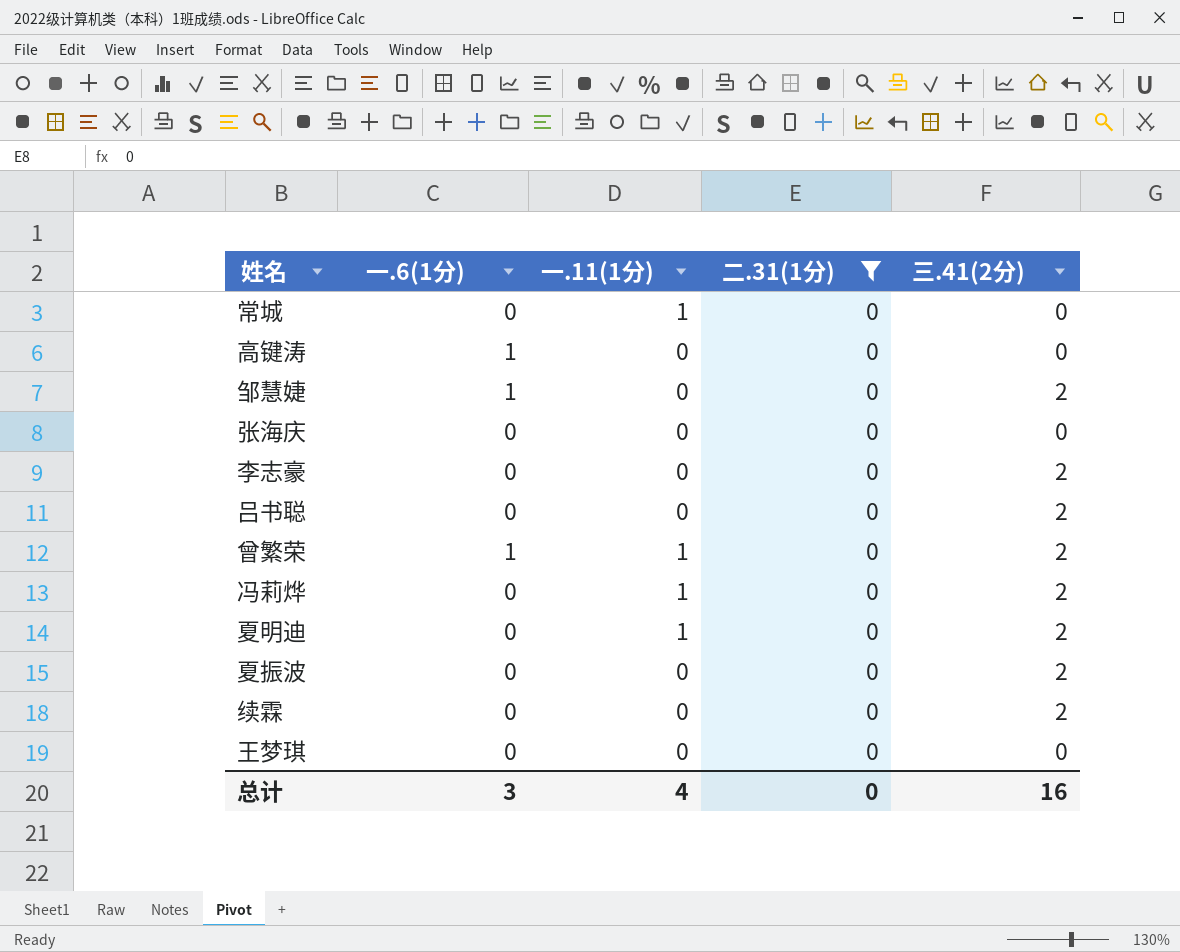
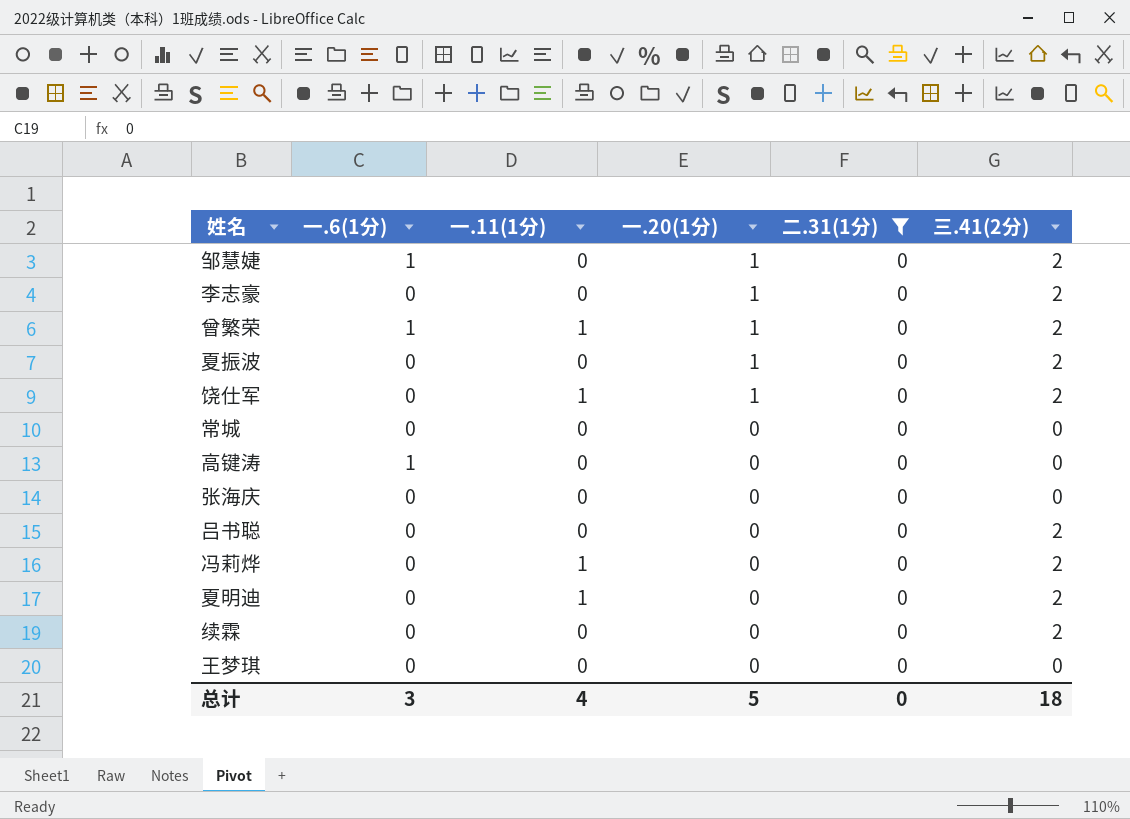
row order: none -> 一.20(1分) descending
column 一.20(1分) | position: none -> 4
row 饶仕军: none -> 0 | 1 | 1 | 0 | 2
常城 | 一.11(1分): 1 -> 0
总计 | 三.41(2分): 16 -> 18

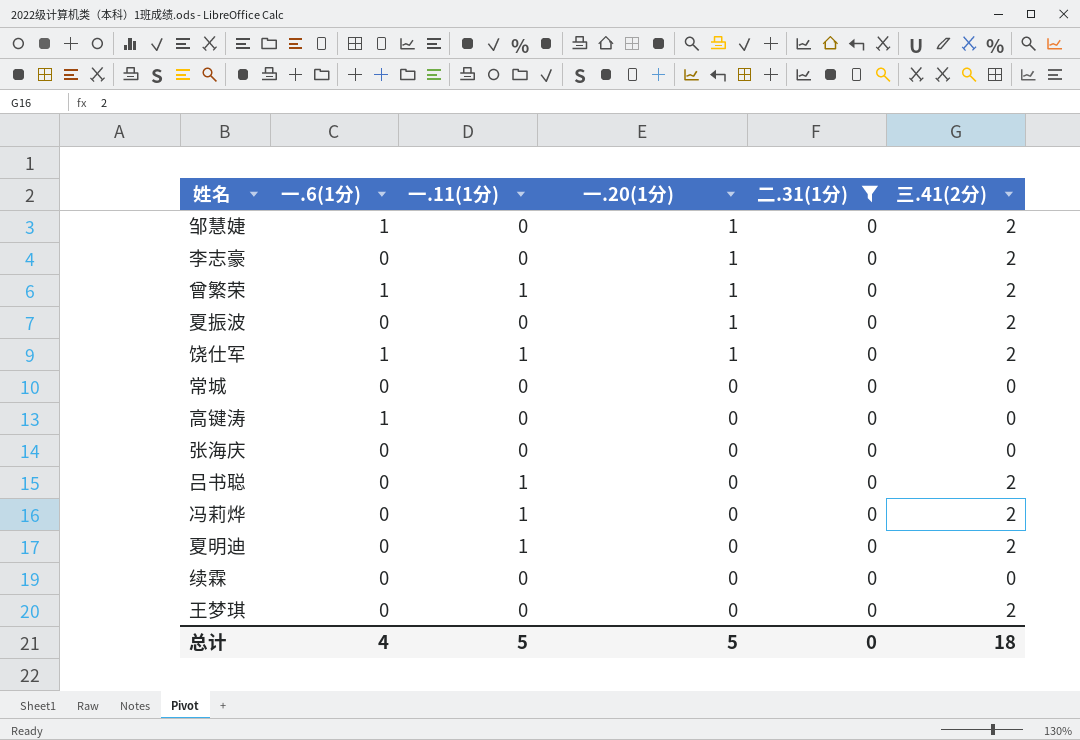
饶仕军 | 一.6(1分): 0 -> 1
吕书聪 | 一.11(1分): 0 -> 1
续霖 | 三.41(2分): 2 -> 0
王梦琪 | 三.41(2分): 0 -> 2
总计 | 一.6(1分): 3 -> 4
总计 | 一.11(1分): 4 -> 5

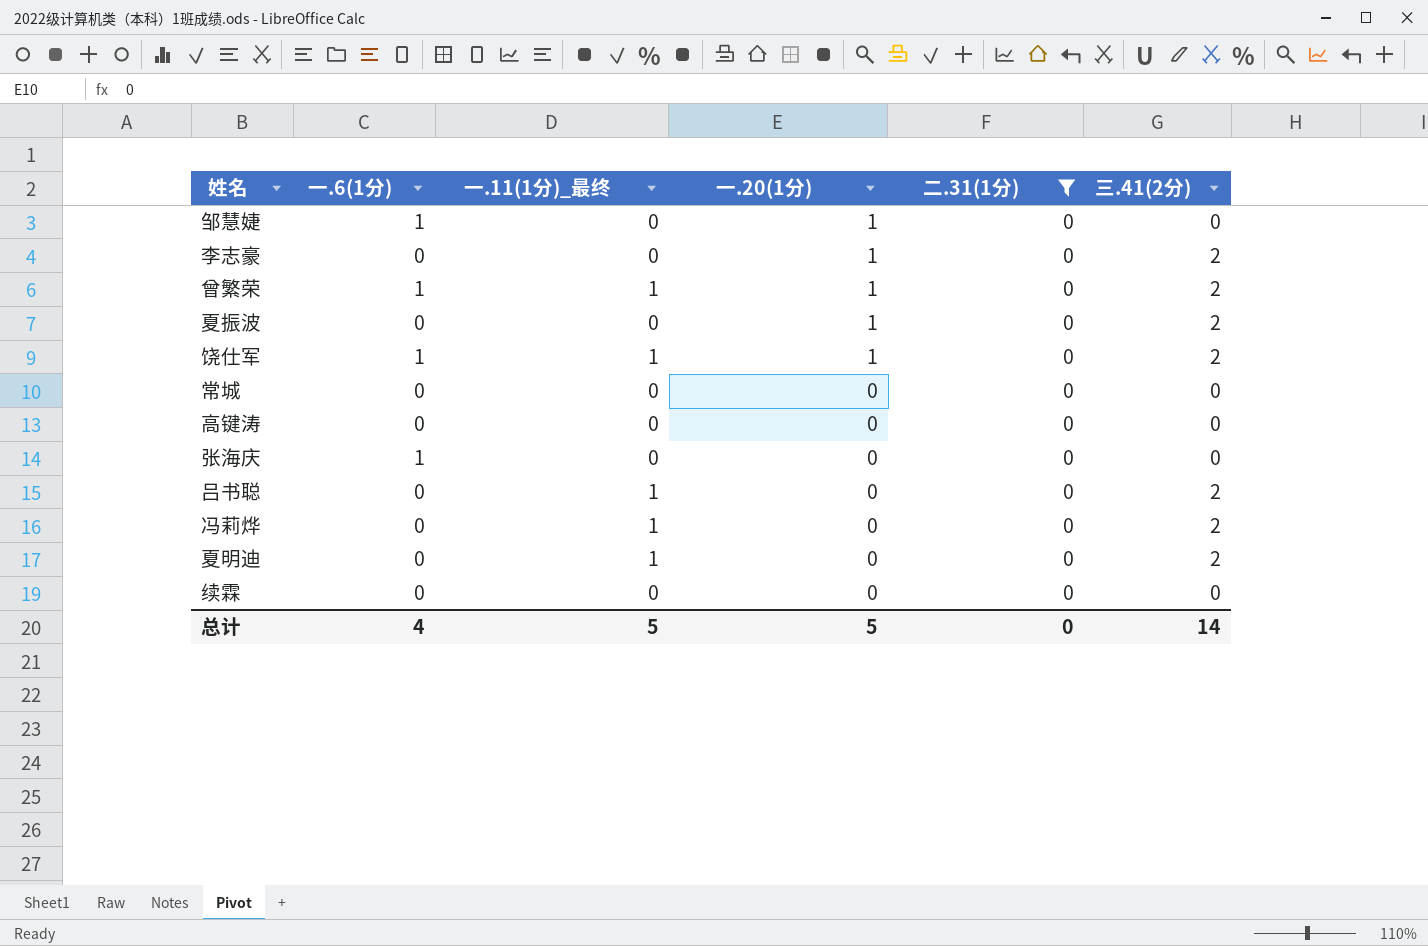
column name: 一.11(1分) -> 一.11(1分)_最终
row 王梦琪: 0 | 0 | 0 | 0 | 2 -> none
邹慧婕 | 三.41(2分): 2 -> 0
高键涛 | 一.6(1分): 1 -> 0
张海庆 | 一.6(1分): 0 -> 1
总计 | 三.41(2分): 18 -> 14

